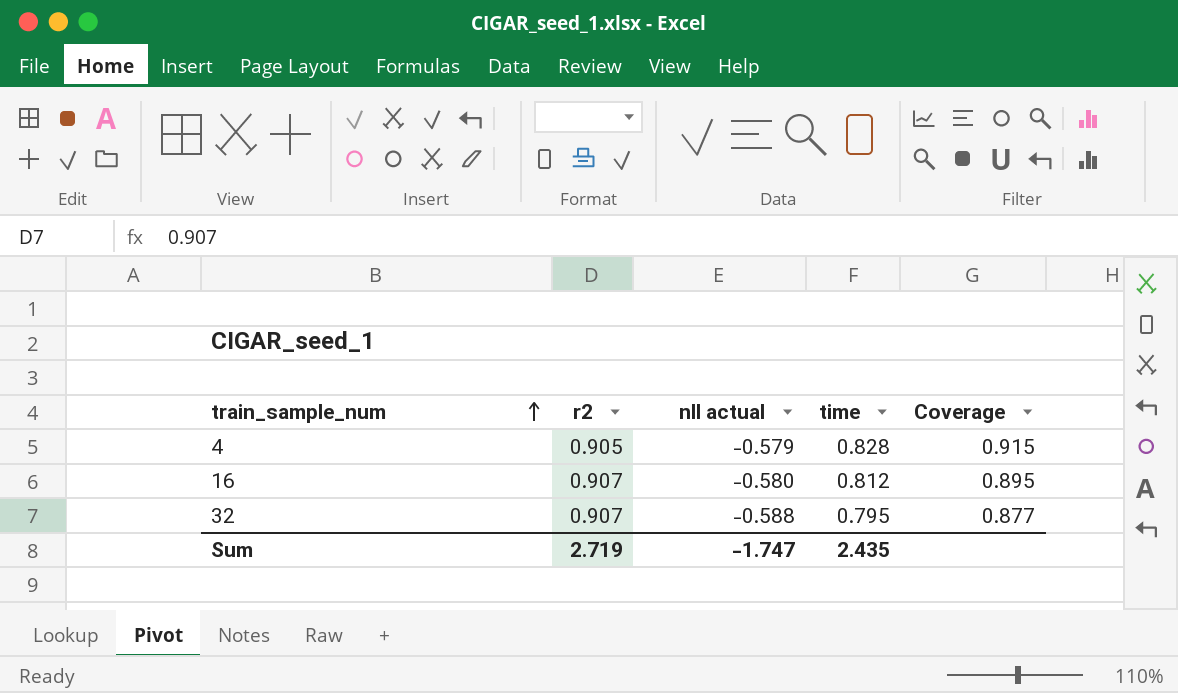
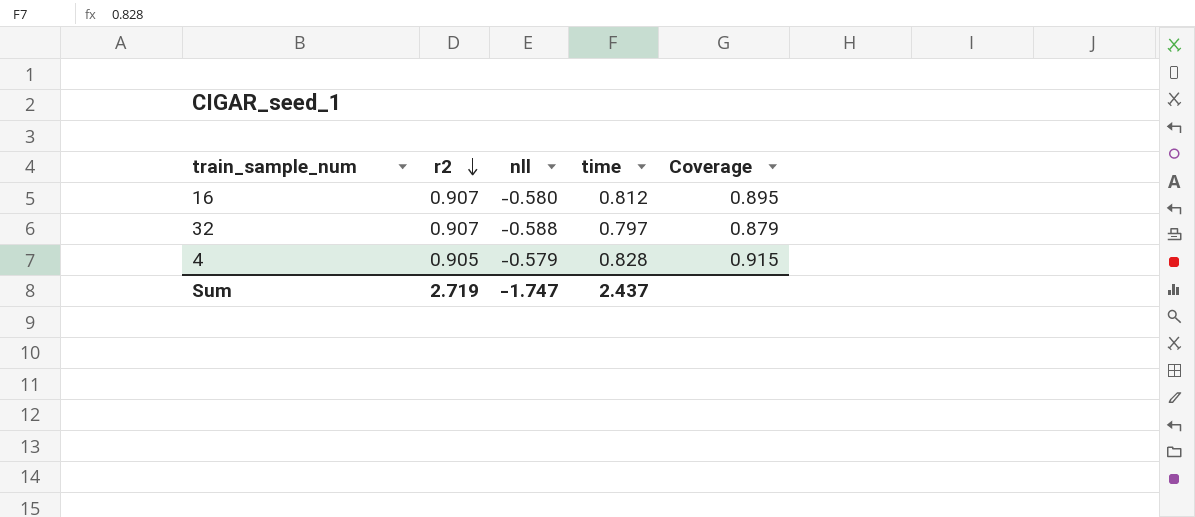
row order: train_sample_num ascending -> r2 descending
column name: nll actual -> nll
32 | time: 0.795 -> 0.797
32 | Coverage: 0.877 -> 0.879
Sum | time: 2.435 -> 2.437

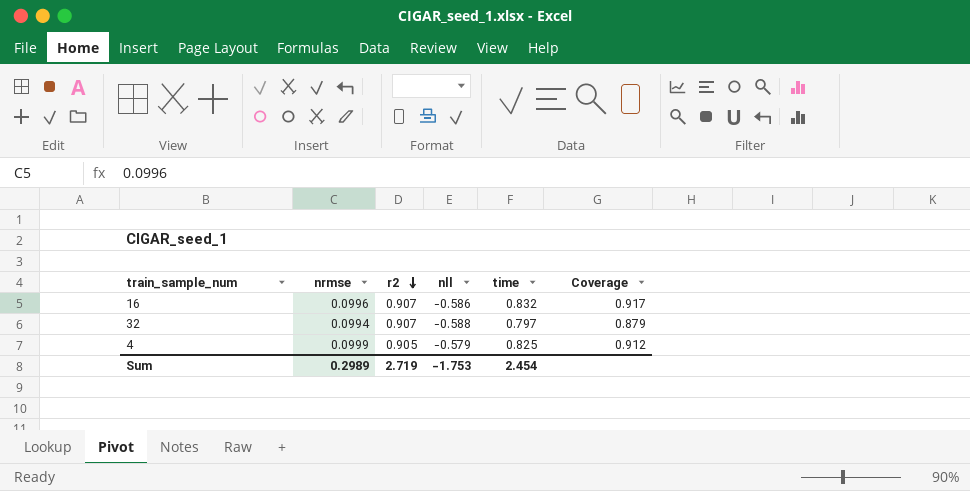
column nrmse | position: none -> 2
16 | nll: -0.580 -> -0.586
16 | time: 0.812 -> 0.832
16 | Coverage: 0.895 -> 0.917
4 | time: 0.828 -> 0.825
4 | Coverage: 0.915 -> 0.912
Sum | nll: -1.747 -> -1.753
Sum | time: 2.437 -> 2.454

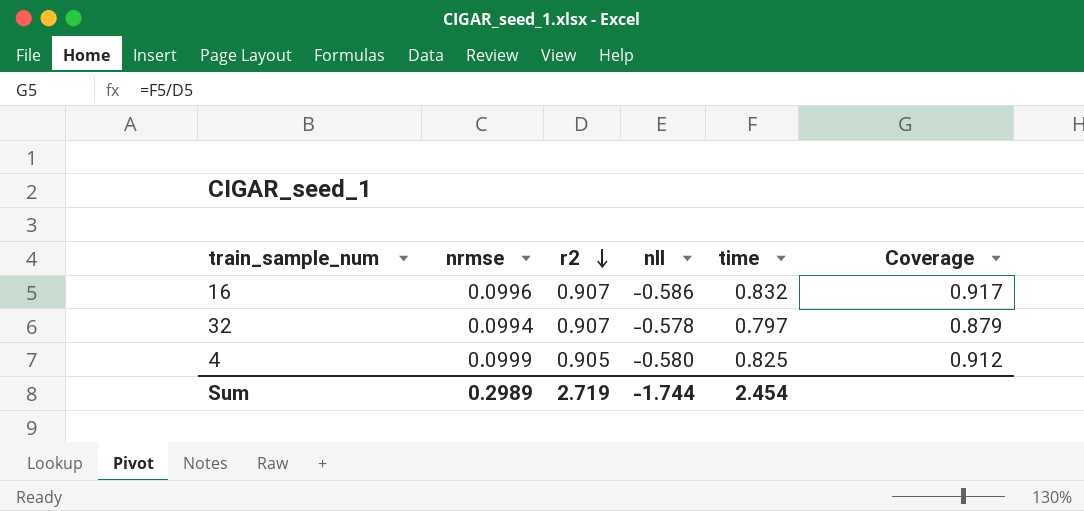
32 | nll: -0.588 -> -0.578
4 | nll: -0.579 -> -0.580
Sum | nll: -1.753 -> -1.744

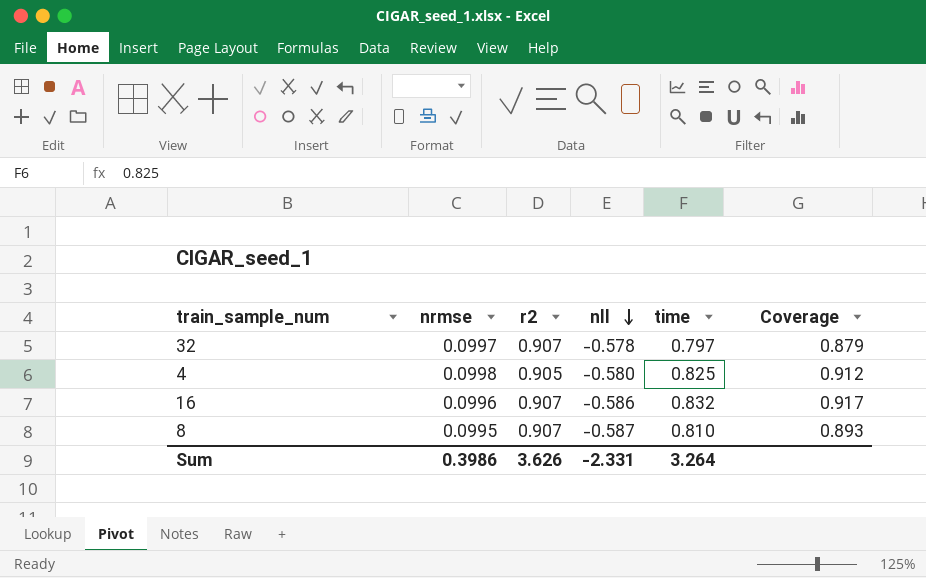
row order: r2 descending -> nll descending
32 | nrmse: 0.0994 -> 0.0997
4 | nrmse: 0.0999 -> 0.0998
row 8: none -> 0.0995 | 0.907 | -0.587 | 0.810 | 0.893
Sum | nrmse: 0.2989 -> 0.3986
Sum | r2: 2.719 -> 3.626
Sum | nll: -1.744 -> -2.331
Sum | time: 2.454 -> 3.264

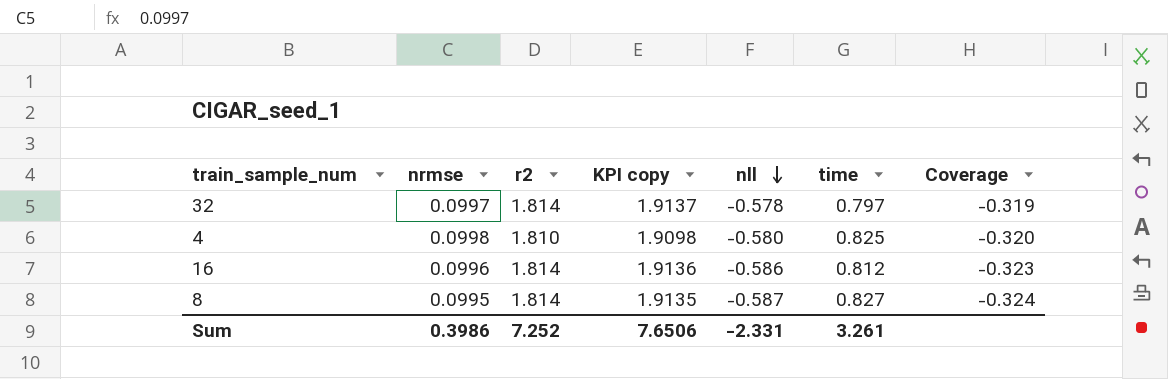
column KPI copy | formula: none -> [nrmse] + [r2]
column Coverage | formula: [time] / [r2] -> [nll] / [r2]
32 | r2: 0.907 -> 1.814
4 | r2: 0.905 -> 1.810
16 | r2: 0.907 -> 1.814
16 | time: 0.832 -> 0.812
8 | r2: 0.907 -> 1.814
8 | time: 0.810 -> 0.827
Sum | r2: 3.626 -> 7.252
Sum | time: 3.264 -> 3.261

